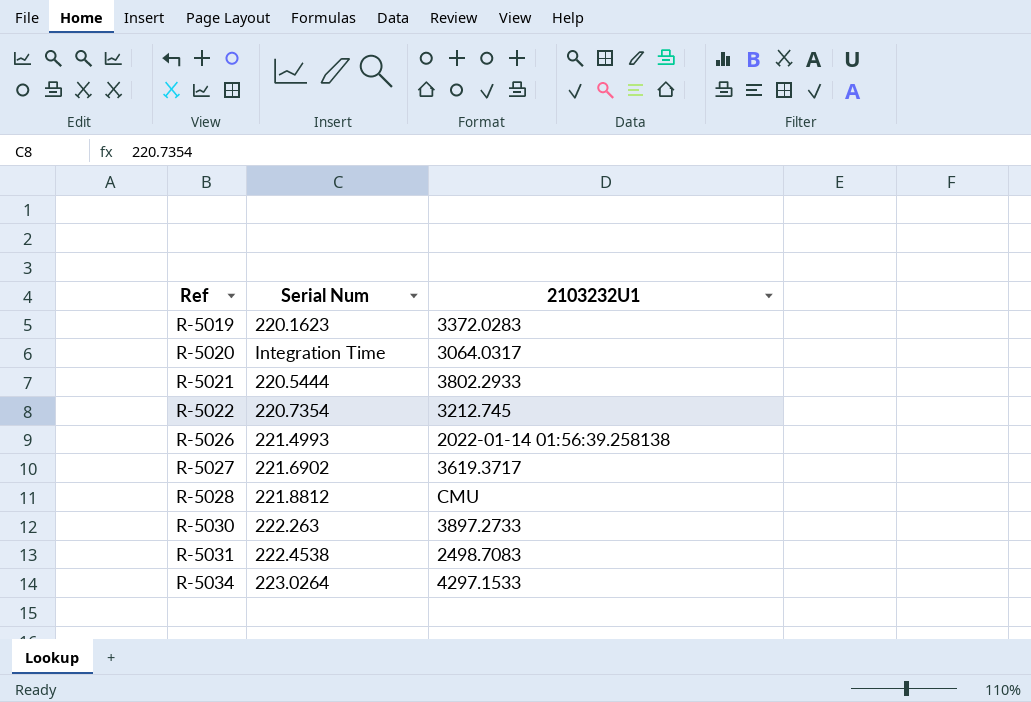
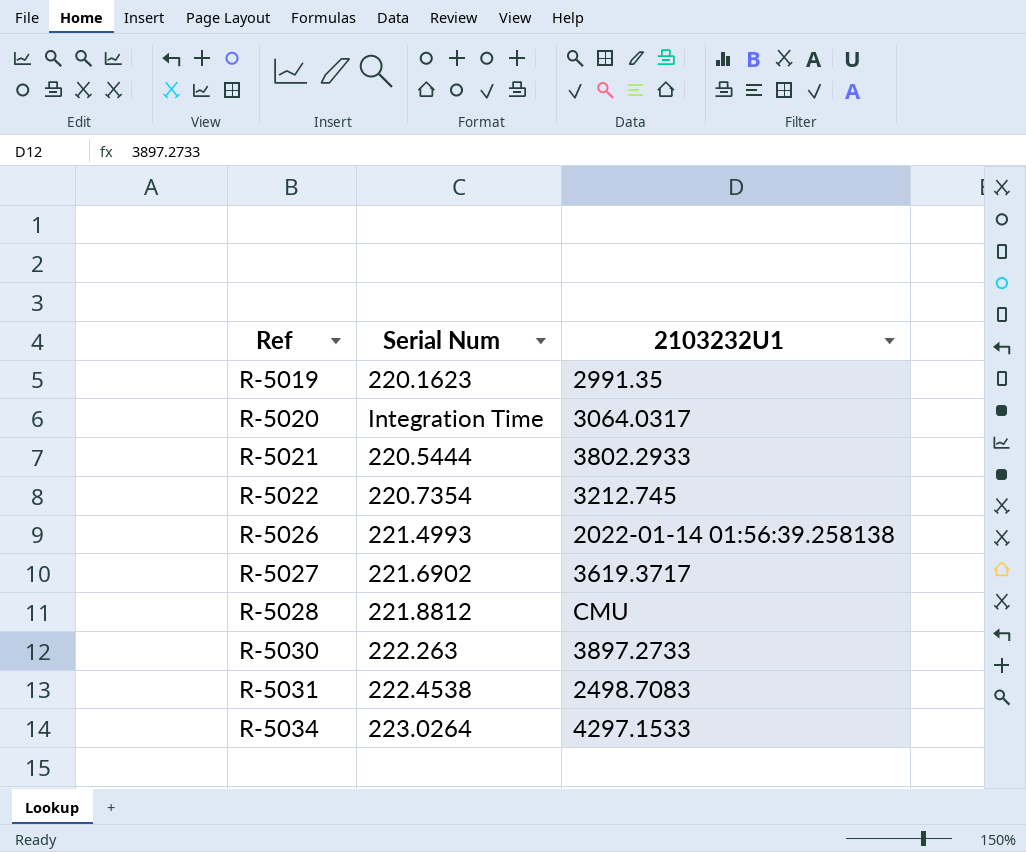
R-5019 | 2103232U1: 3372.0283 -> 2991.35

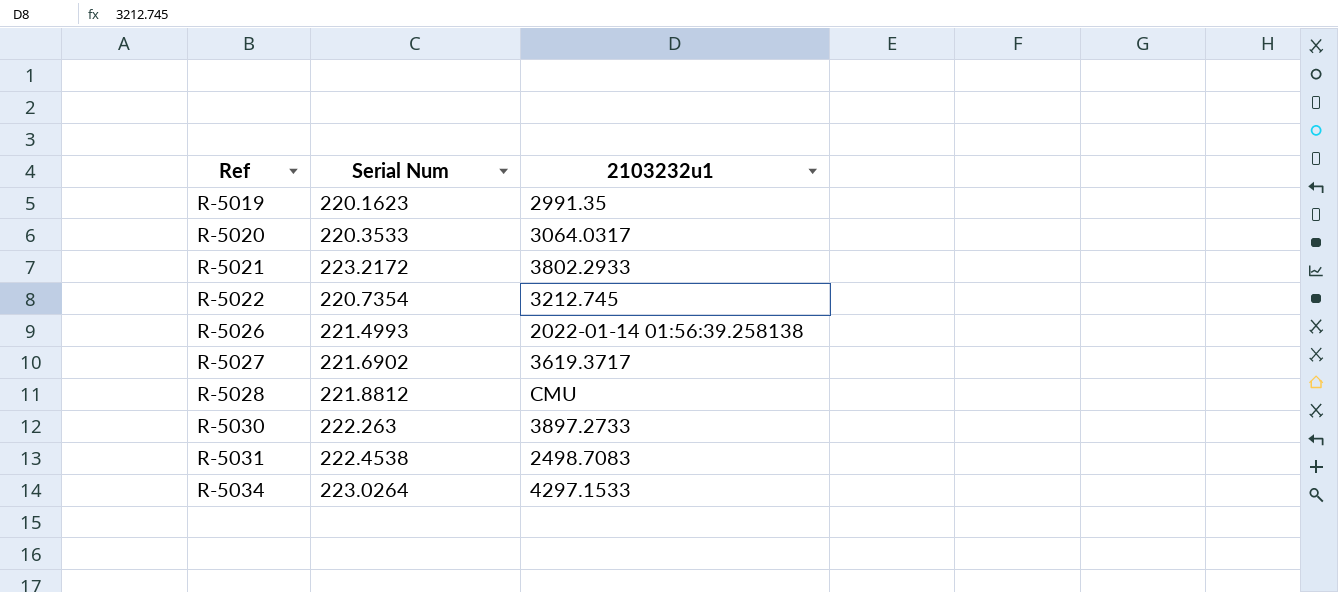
column name: 2103232U1 -> 2103232u1
R-5020 | Serial Num: Integration Time -> 220.3533
R-5021 | Serial Num: 220.5444 -> 223.2172

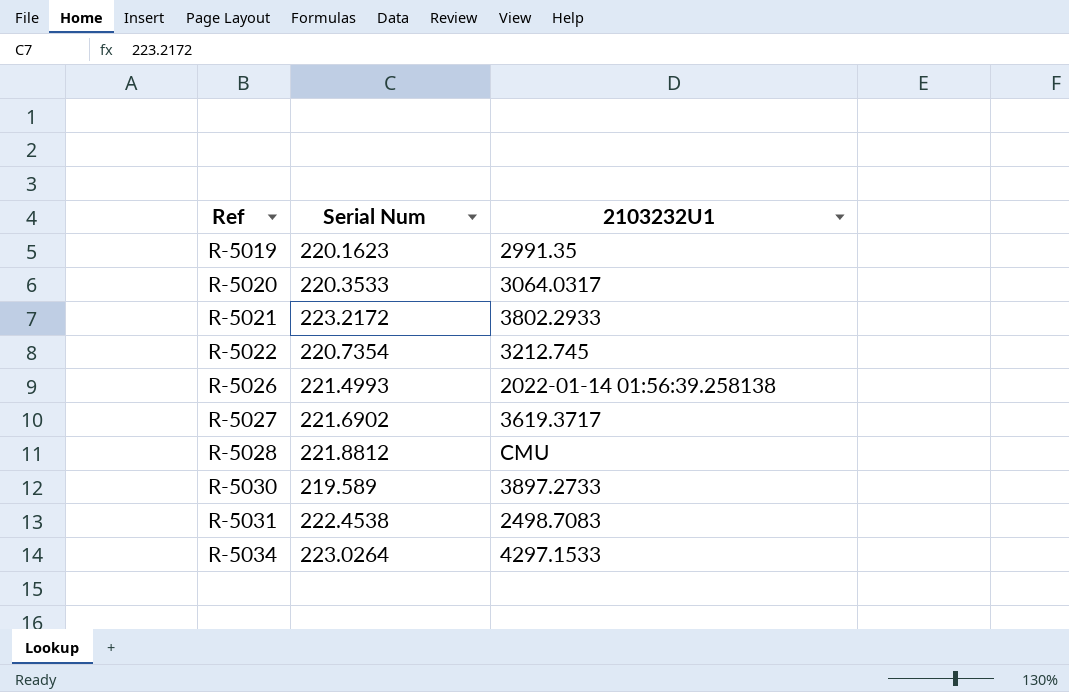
column name: 2103232u1 -> 2103232U1
R-5030 | Serial Num: 222.263 -> 219.589

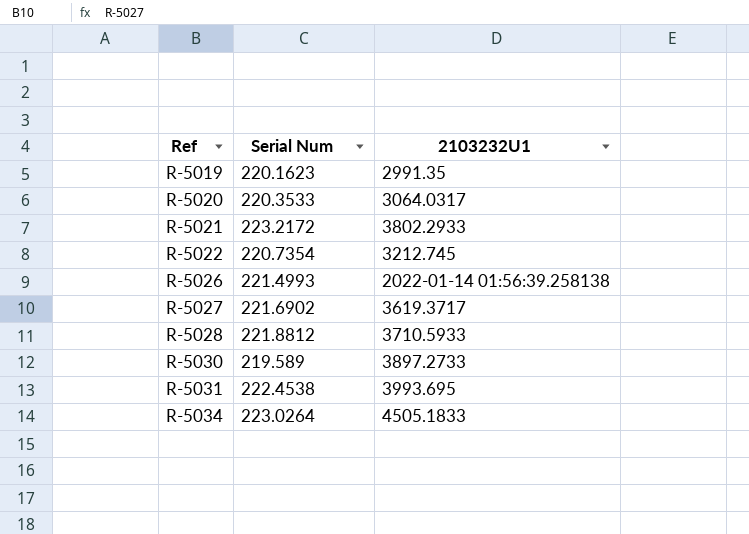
R-5028 | 2103232U1: CMU -> 3710.5933
R-5031 | 2103232U1: 2498.7083 -> 3993.695
R-5034 | 2103232U1: 4297.1533 -> 4505.1833

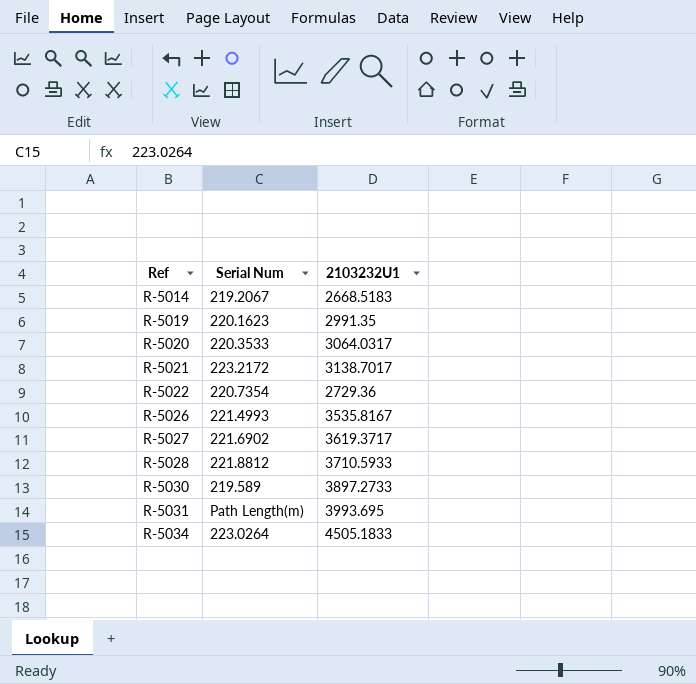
row R-5014: none -> 219.2067 | 2668.5183
R-5021 | 2103232U1: 3802.2933 -> 3138.7017
R-5022 | 2103232U1: 3212.745 -> 2729.36
R-5026 | 2103232U1: 2022-01-14 01:56:39.258138 -> 3535.8167
R-5031 | Serial Num: 222.4538 -> Path Length(m)

